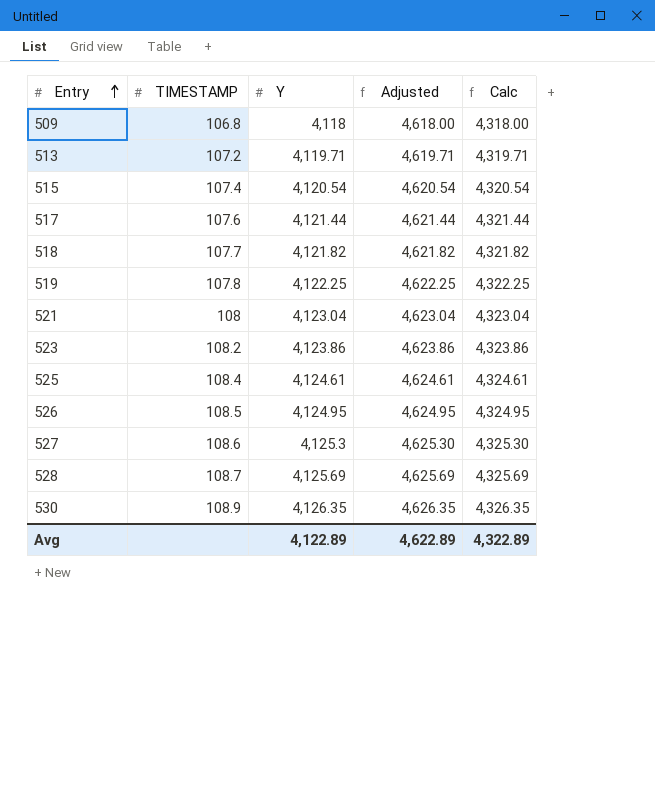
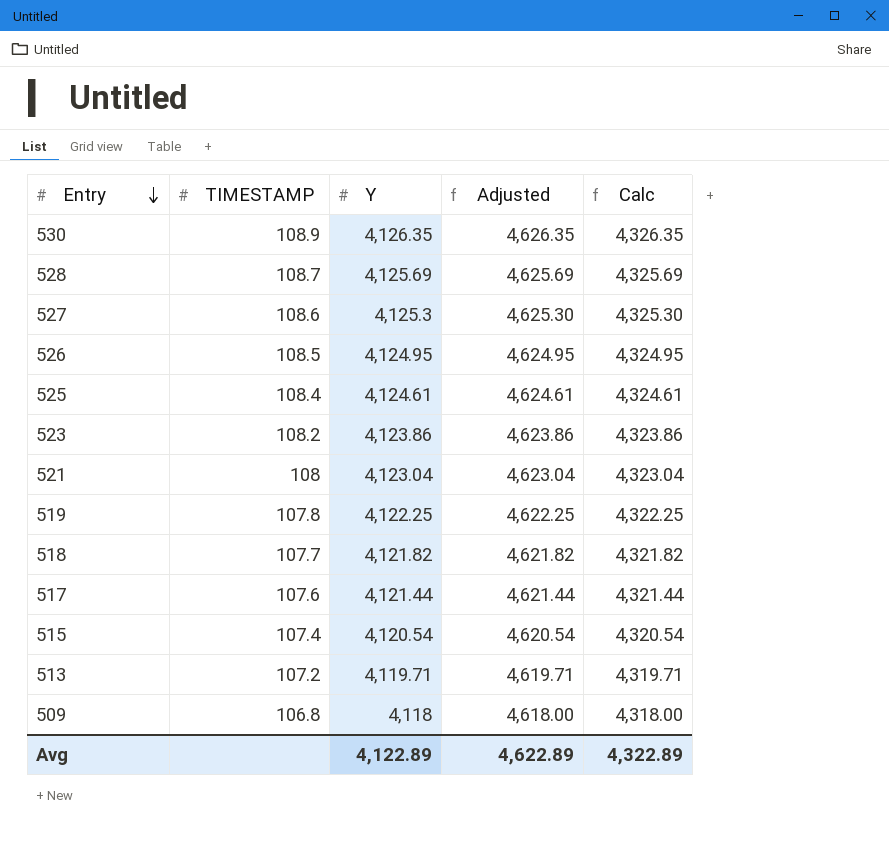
row order: Entry ascending -> Entry descending

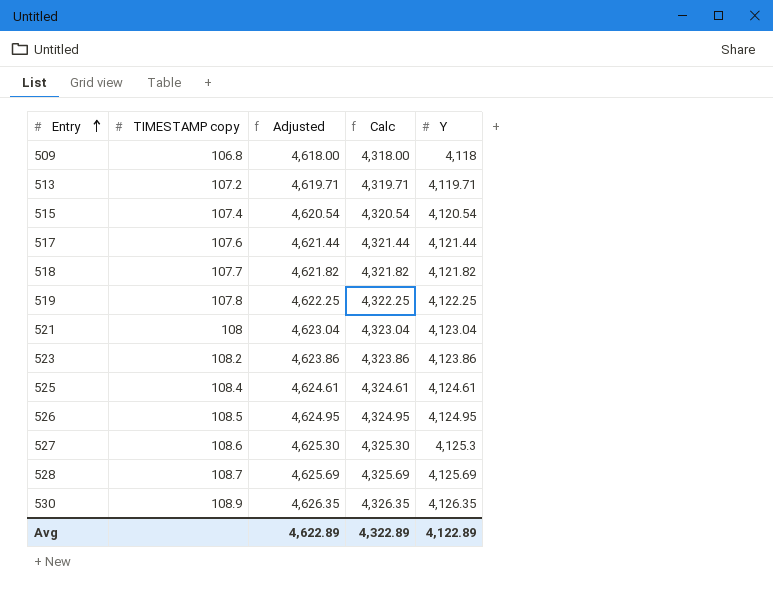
row order: Entry descending -> Entry ascending
column name: TIMESTAMP -> TIMESTAMP copy
column Y | position: 3 -> 5

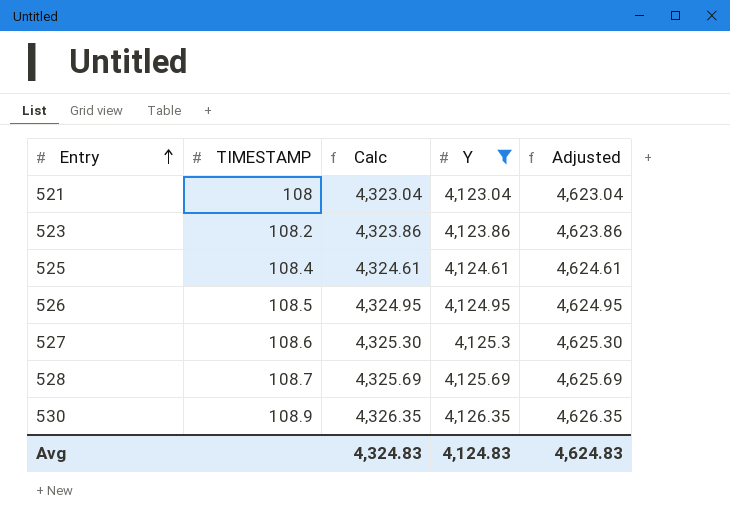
filter: none -> Y >= 4,123.04
column name: TIMESTAMP copy -> TIMESTAMP
column Adjusted | position: 3 -> 5
Avg | Calc: 4,322.89 -> 4,324.83
Avg | Y: 4,122.89 -> 4,124.83
Avg | Adjusted: 4,622.89 -> 4,624.83

